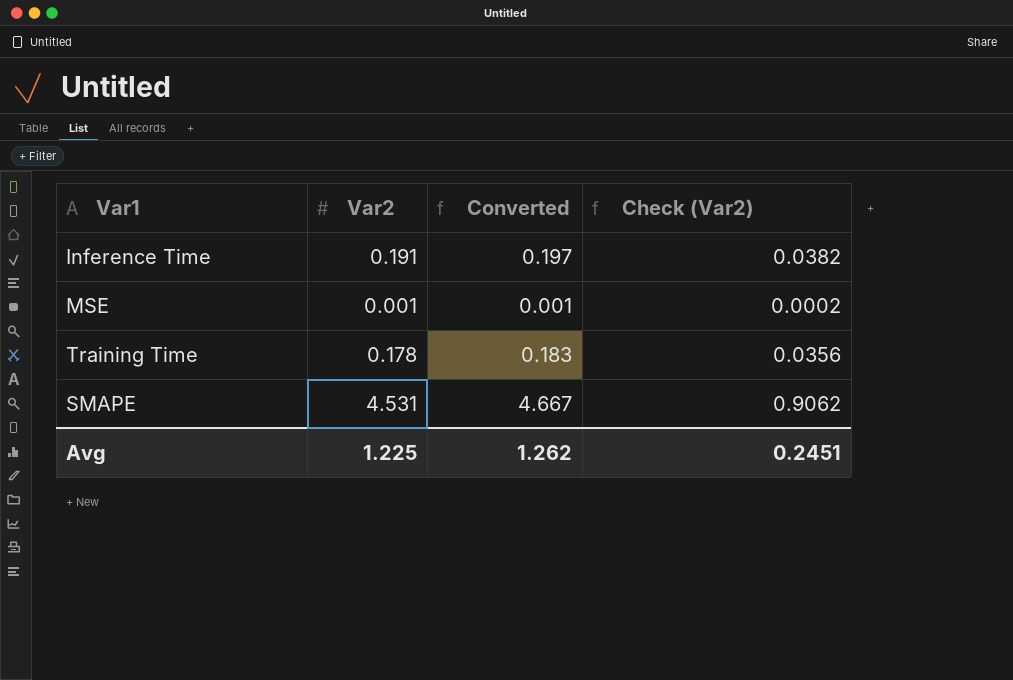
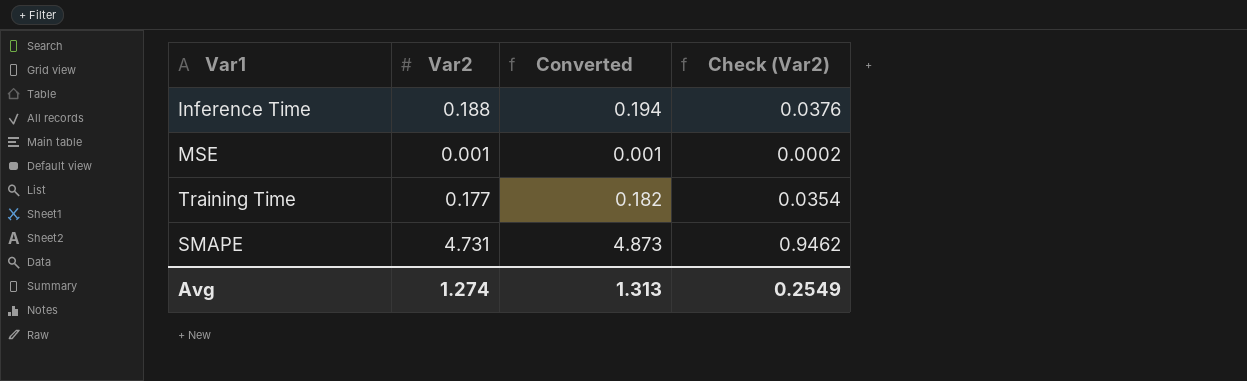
Inference Time | Var2: 0.191 -> 0.188
Inference Time | Converted: 0.197 -> 0.194
Inference Time | Check (Var2): 0.0382 -> 0.0376
Training Time | Var2: 0.178 -> 0.177
Training Time | Converted: 0.183 -> 0.182
Training Time | Check (Var2): 0.0356 -> 0.0354
SMAPE | Var2: 4.531 -> 4.731
SMAPE | Converted: 4.667 -> 4.873
SMAPE | Check (Var2): 0.9062 -> 0.9462
Avg | Var2: 1.225 -> 1.274
Avg | Converted: 1.262 -> 1.313
Avg | Check (Var2): 0.2451 -> 0.2549

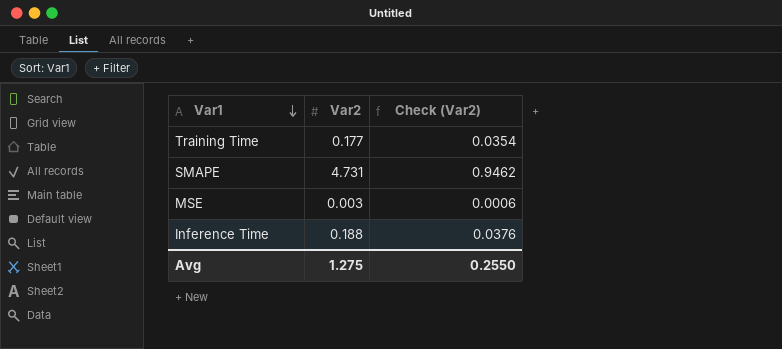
row order: none -> Var1 descending
column Converted | formula: [Var2] * 1.03 -> none
MSE | Var2: 0.001 -> 0.003
MSE | Check (Var2): 0.0002 -> 0.0006
Avg | Var2: 1.274 -> 1.275
Avg | Check (Var2): 0.2549 -> 0.2550

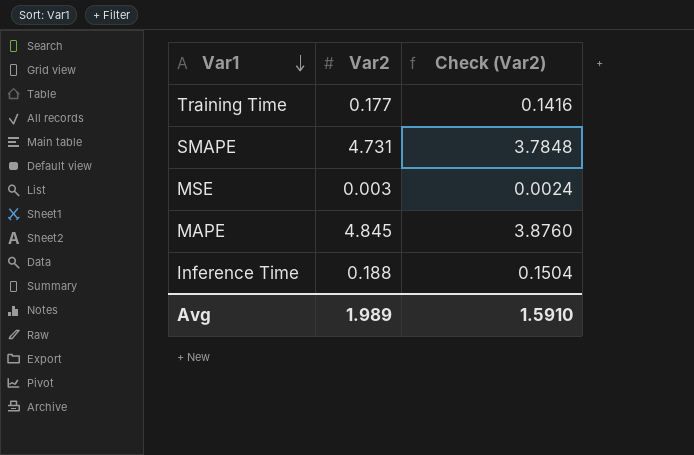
column Check (Var2) | formula: [Var2] * 0.2 -> [Var2] * 0.8
row MAPE: none -> 4.845 | 3.8760
Avg | Var2: 1.275 -> 1.989
Avg | Check (Var2): 0.2550 -> 1.5910

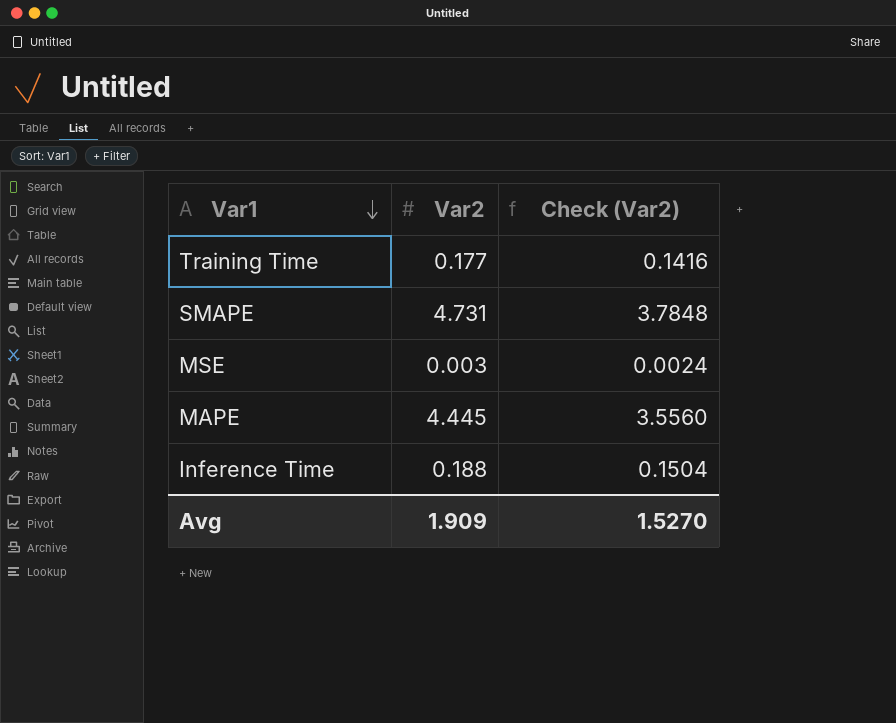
MAPE | Var2: 4.845 -> 4.445
MAPE | Check (Var2): 3.8760 -> 3.5560
Avg | Var2: 1.989 -> 1.909
Avg | Check (Var2): 1.5910 -> 1.5270

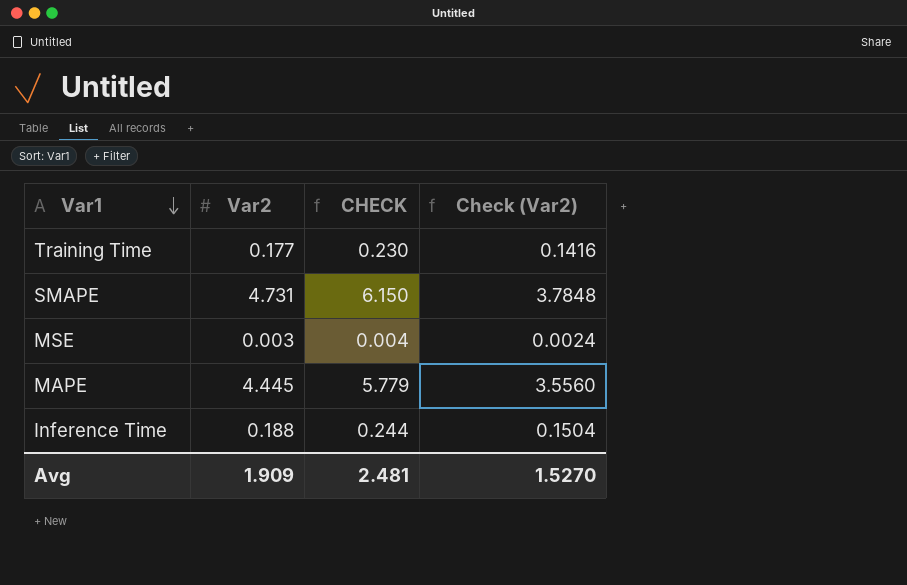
column CHECK | formula: none -> [Var2] * 1.3

